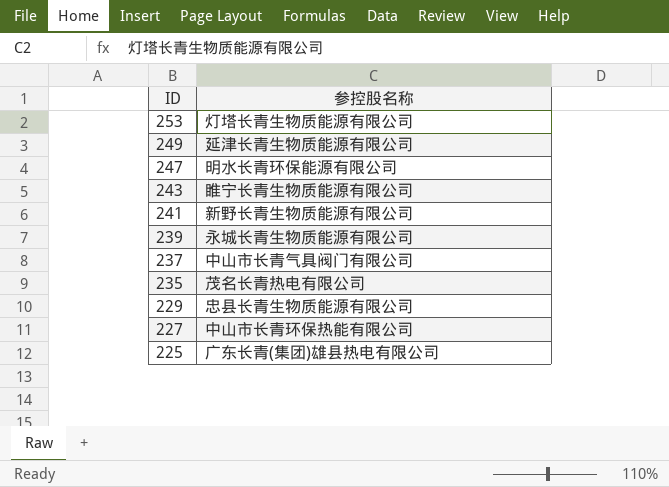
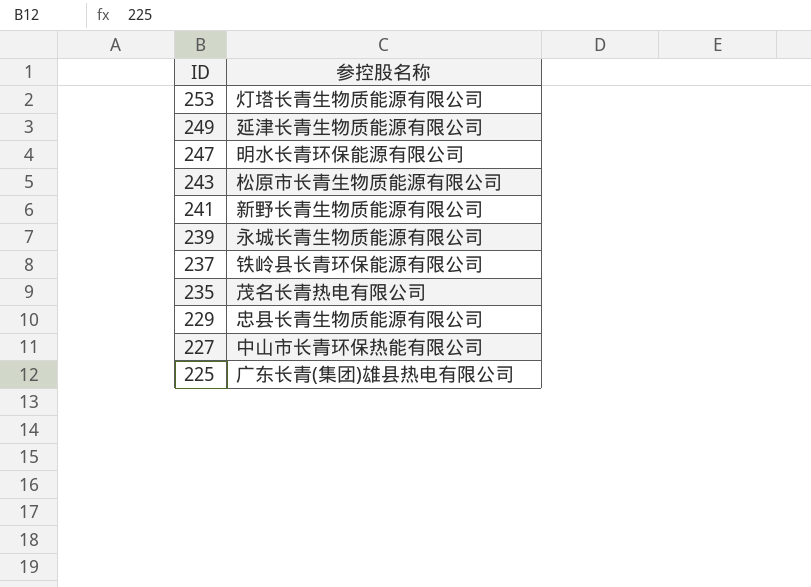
243 | 参控股名称: 睢宁长青生物质能源有限公司 -> 松原市长青生物质能源有限公司
237 | 参控股名称: 中山市长青气具阀门有限公司 -> 铁岭县长青环保能源有限公司

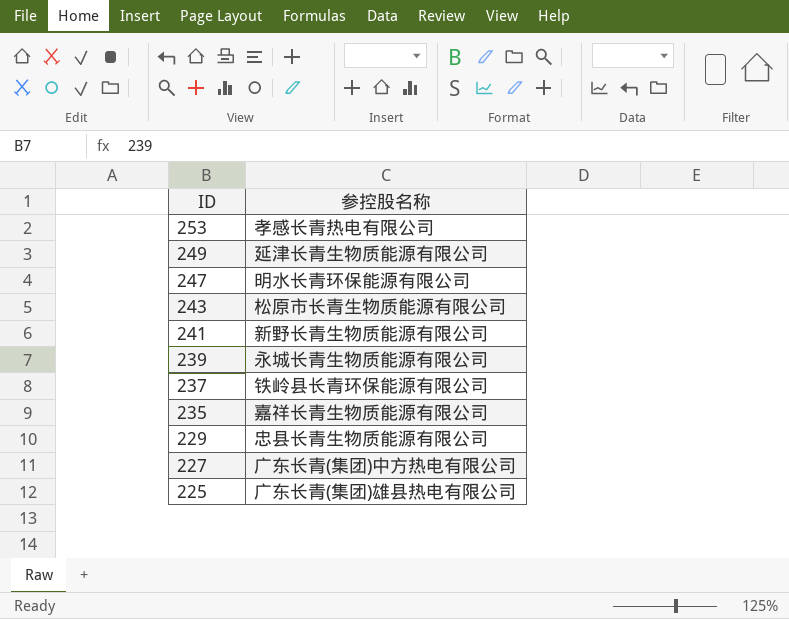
253 | 参控股名称: 灯塔长青生物质能源有限公司 -> 孝感长青热电有限公司
235 | 参控股名称: 茂名长青热电有限公司 -> 嘉祥长青生物质能源有限公司
227 | 参控股名称: 中山市长青环保热能有限公司 -> 广东长青(集团)中方热电有限公司

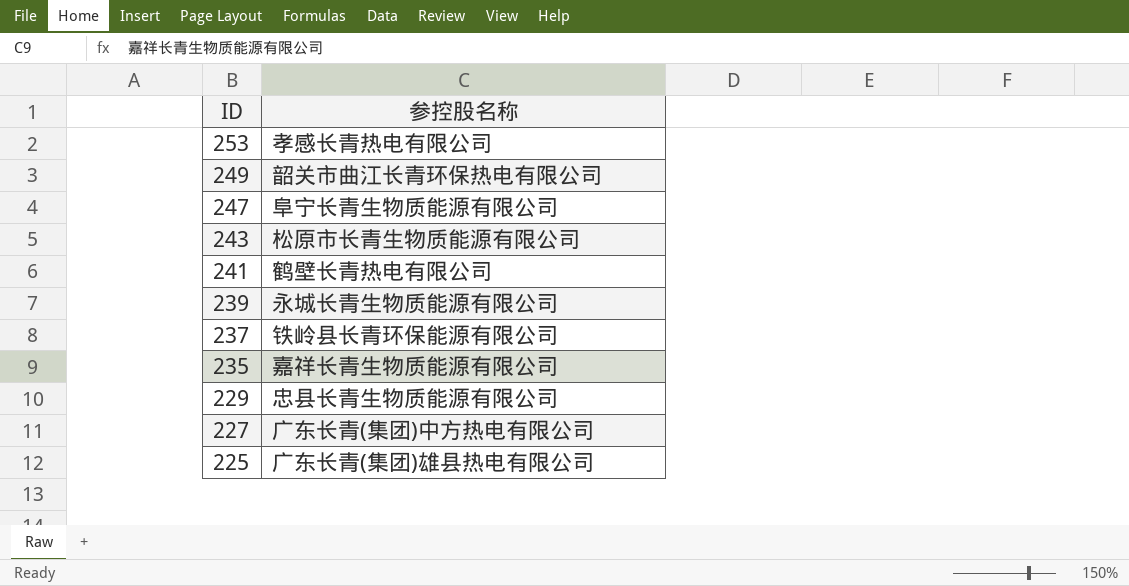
249 | 参控股名称: 延津长青生物质能源有限公司 -> 韶关市曲江长青环保热电有限公司
247 | 参控股名称: 明水长青环保能源有限公司 -> 阜宁长青生物质能源有限公司
241 | 参控股名称: 新野长青生物质能源有限公司 -> 鹤壁长青热电有限公司

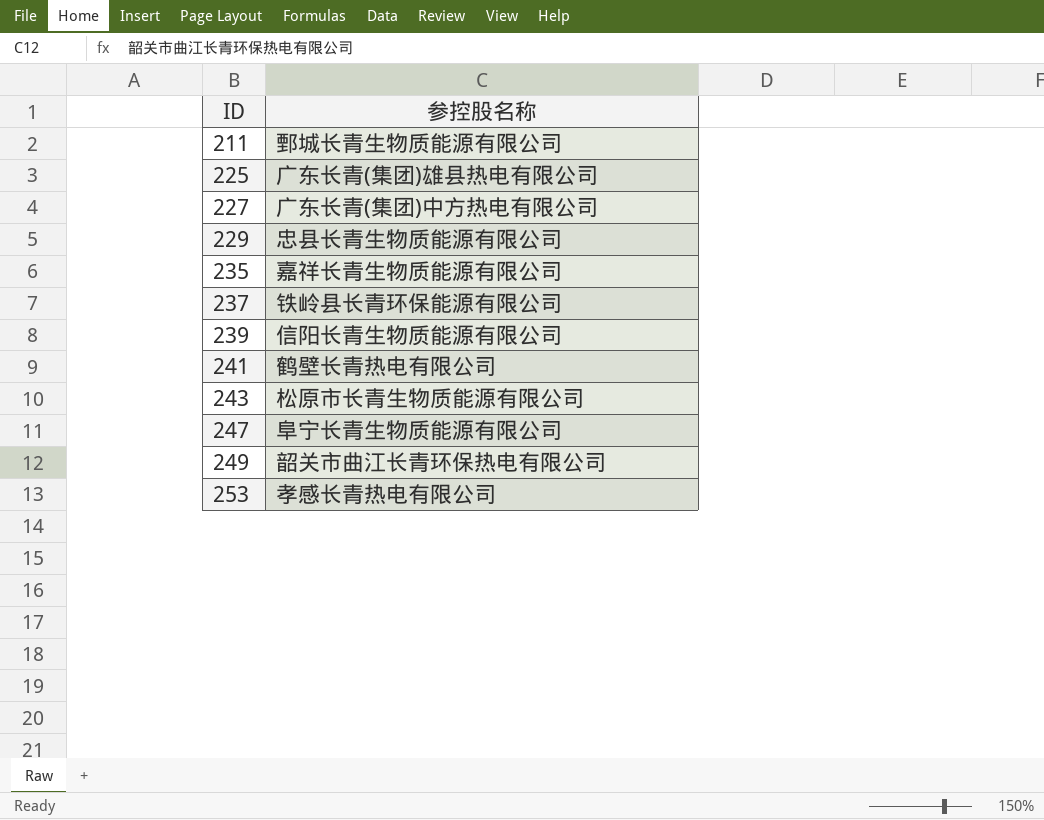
row order: ID descending -> ID ascending
row 211: none -> 鄄城长青生物质能源有限公司
239 | 参控股名称: 永城长青生物质能源有限公司 -> 信阳长青生物质能源有限公司

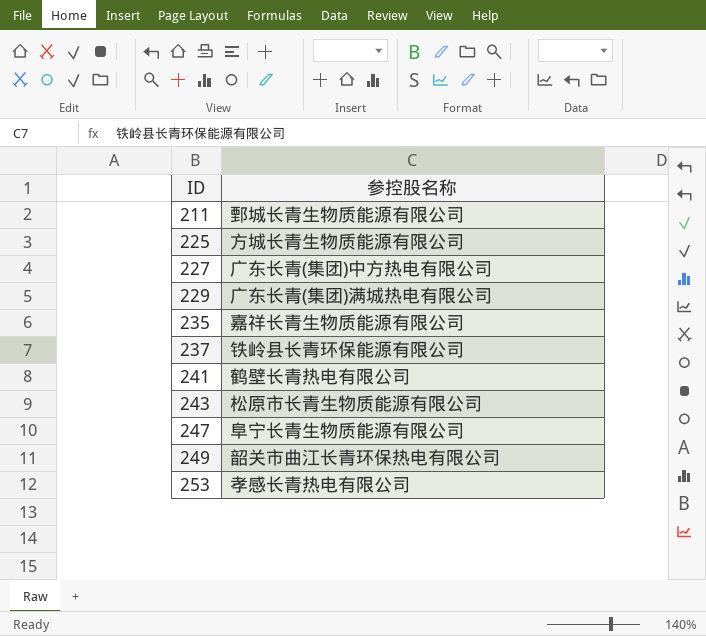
row 239: 信阳长青生物质能源有限公司 -> none
225 | 参控股名称: 广东长青(集团)雄县热电有限公司 -> 方城长青生物质能源有限公司
229 | 参控股名称: 忠县长青生物质能源有限公司 -> 广东长青(集团)满城热电有限公司

